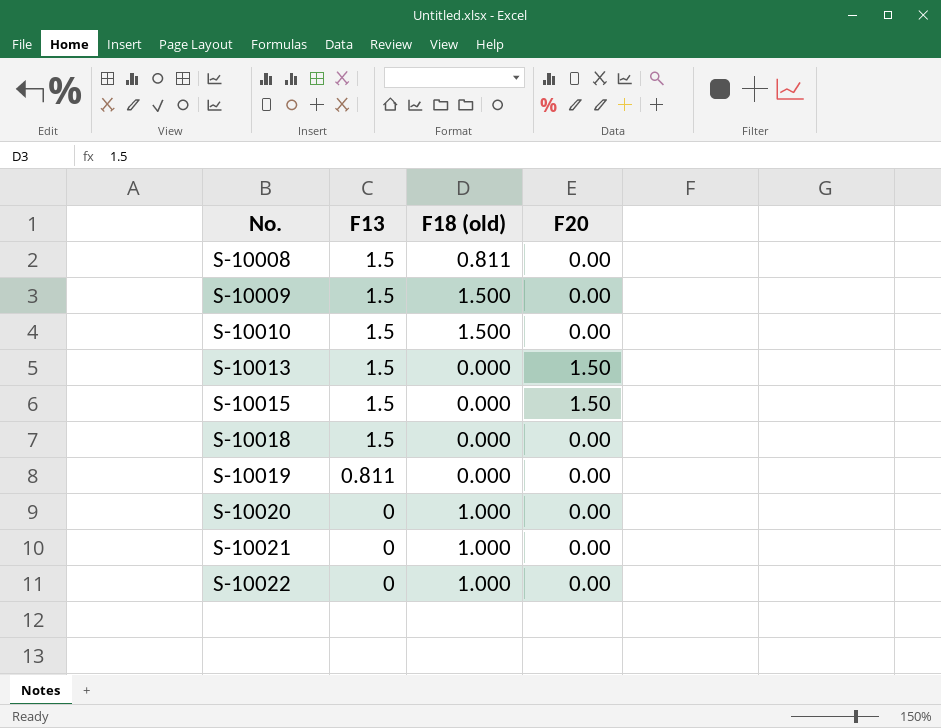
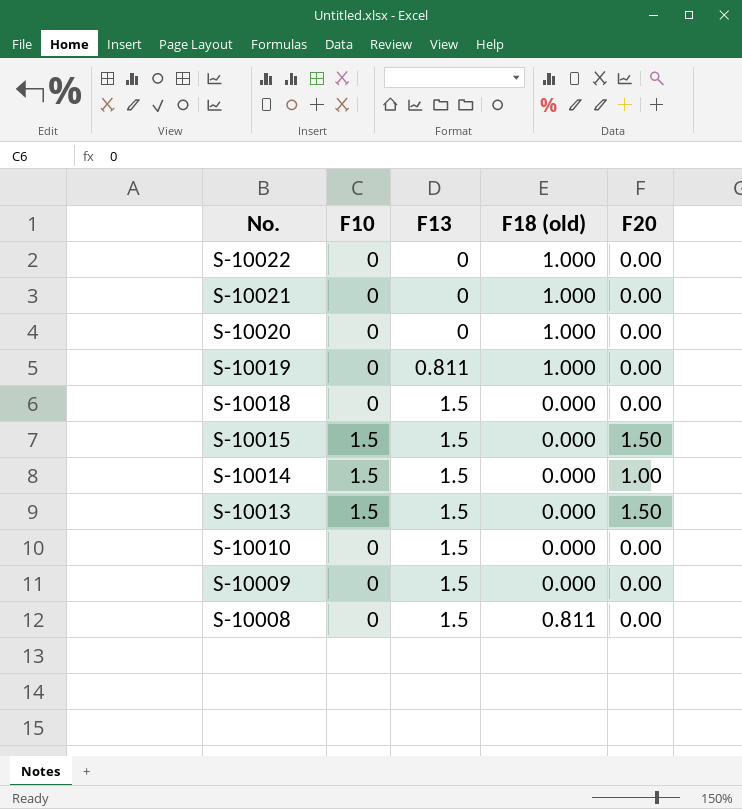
row order: No. ascending -> No. descending
column F10 | position: none -> 2
S-10019 | F18 (old): 0.000 -> 1.000
row S-10014: none -> 1.5 | 1.5 | 0.000 | 1.00
S-10010 | F18 (old): 1.500 -> 0.000
S-10009 | F18 (old): 1.500 -> 0.000

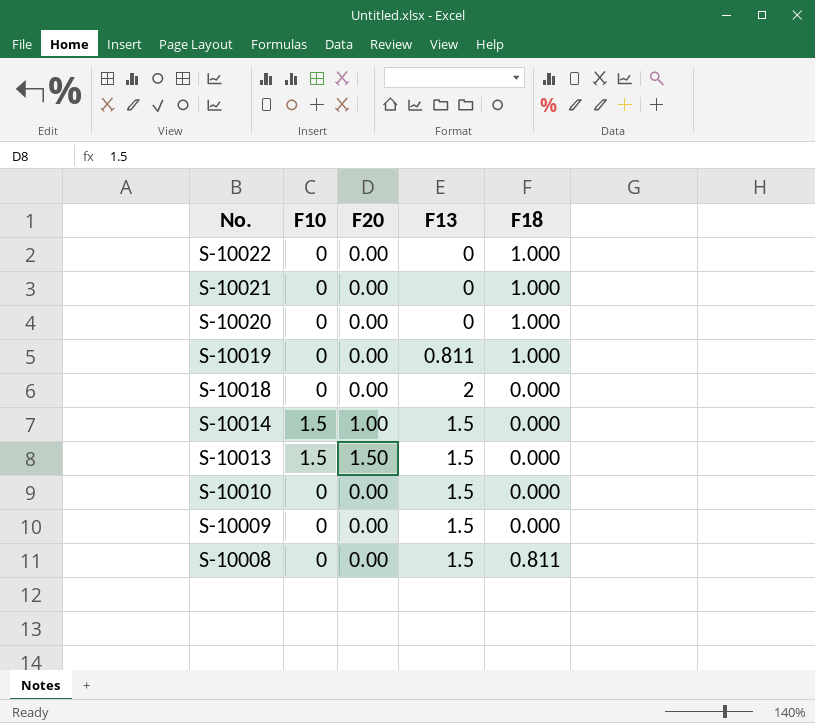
column F20 | position: 5 -> 3
column name: F18 (old) -> F18
row S-10015: 1.5 | 1.5 | 0.000 | 1.50 -> none
S-10018 | F13: 1.5 -> 2

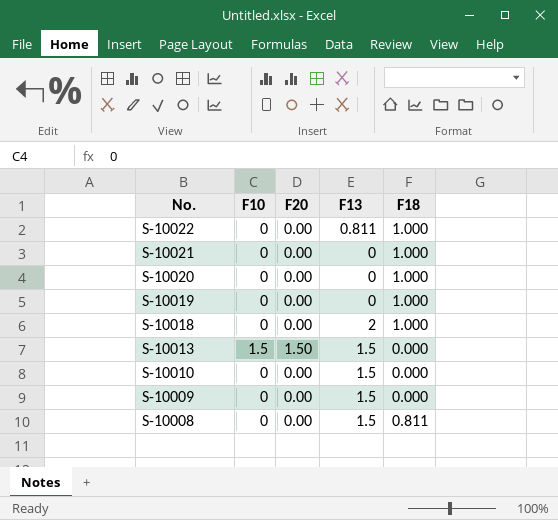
row S-10014: 1.5 | 1.00 | 1.5 | 0.000 -> none
S-10022 | F13: 0 -> 0.811
S-10019 | F13: 0.811 -> 0
S-10018 | F18: 0.000 -> 1.000

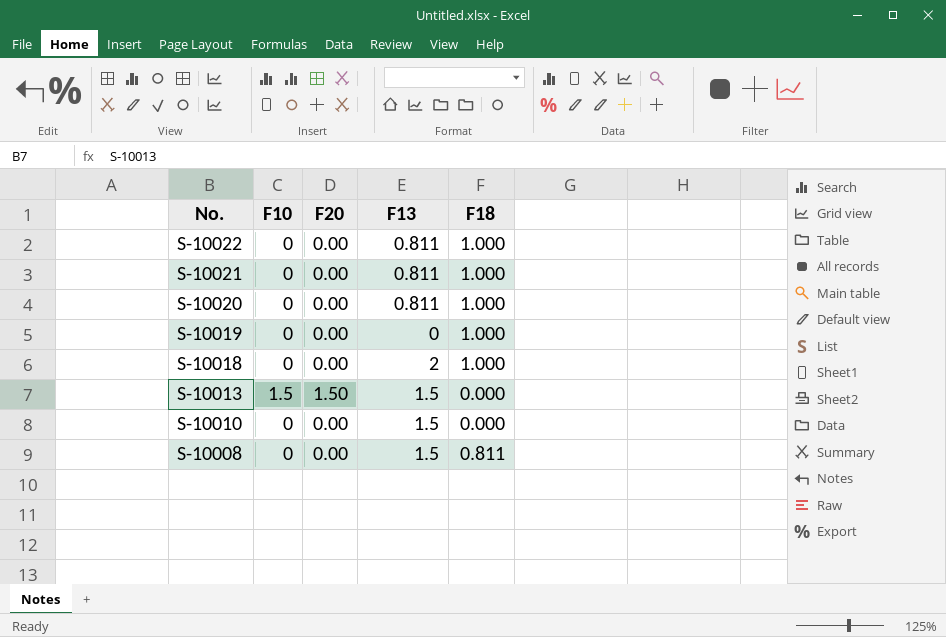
row S-10009: 0 | 0.00 | 1.5 | 0.000 -> none
S-10021 | F13: 0 -> 0.811
S-10020 | F13: 0 -> 0.811

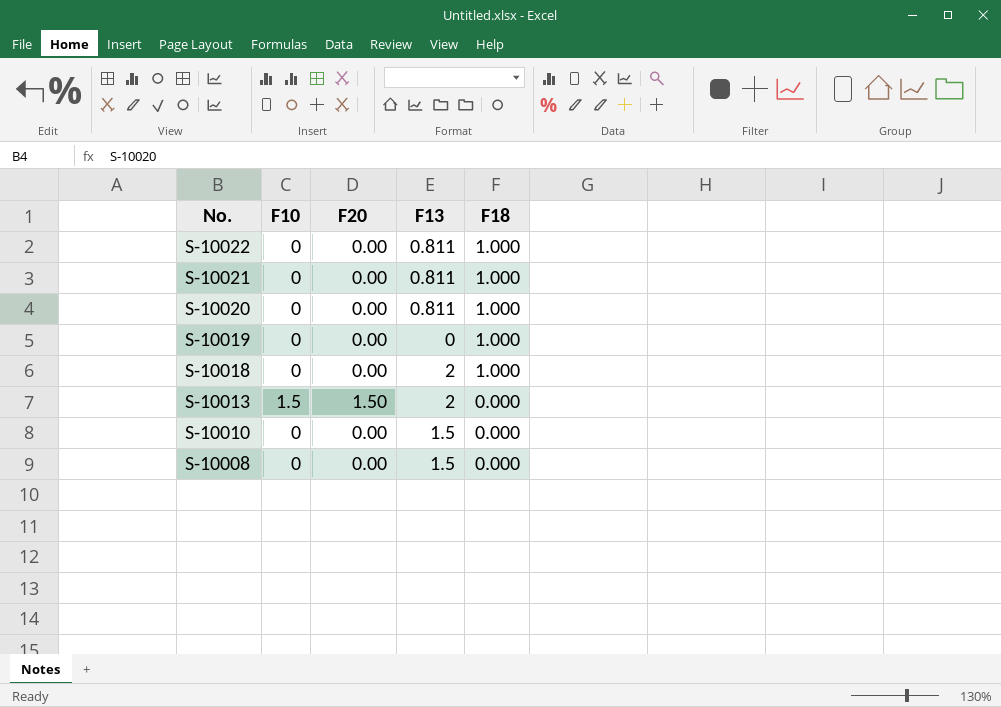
S-10013 | F13: 1.5 -> 2
S-10008 | F18: 0.811 -> 0.000

